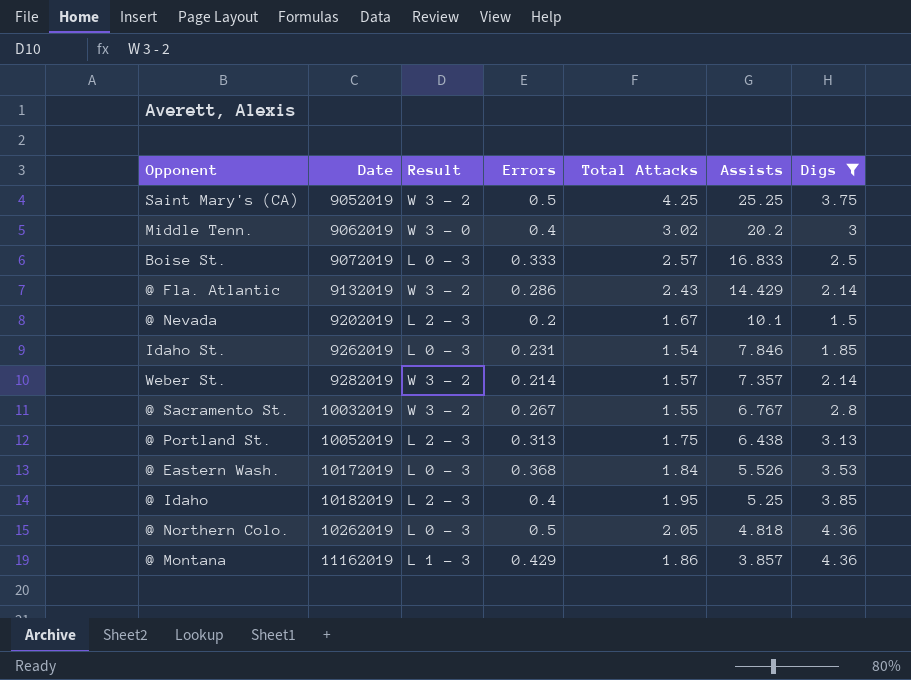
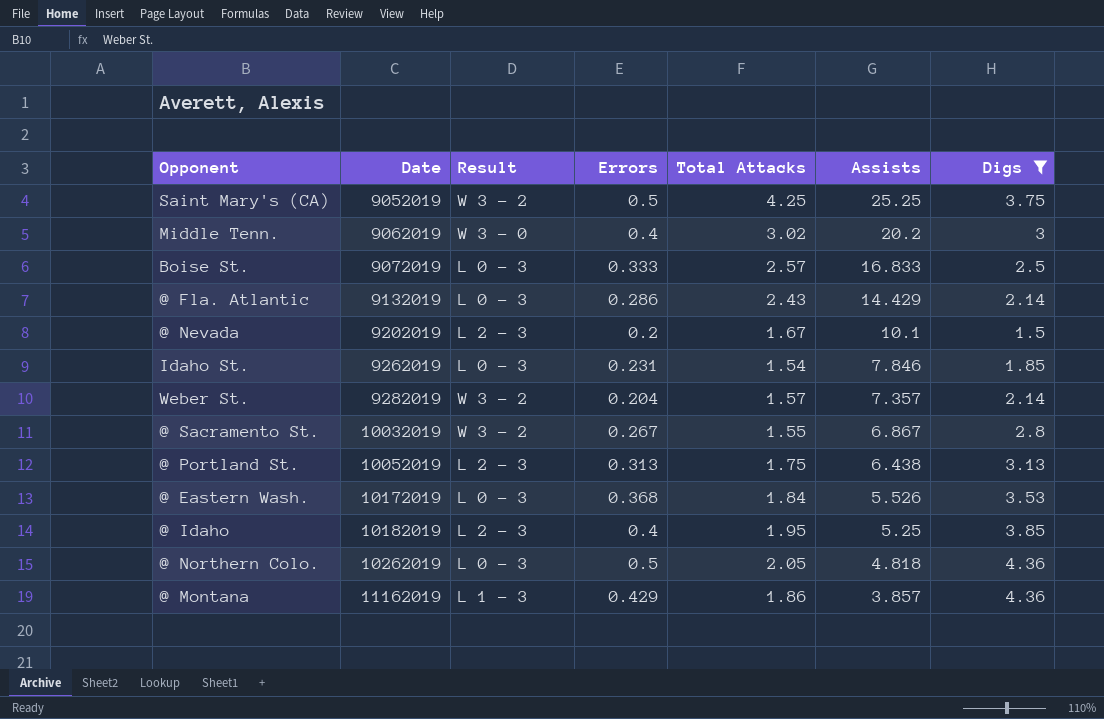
@ Fla. Atlantic | Result: W 3 - 2 -> L 0 - 3
Weber St. | Errors: 0.214 -> 0.204
@ Sacramento St. | Assists: 6.767 -> 6.867

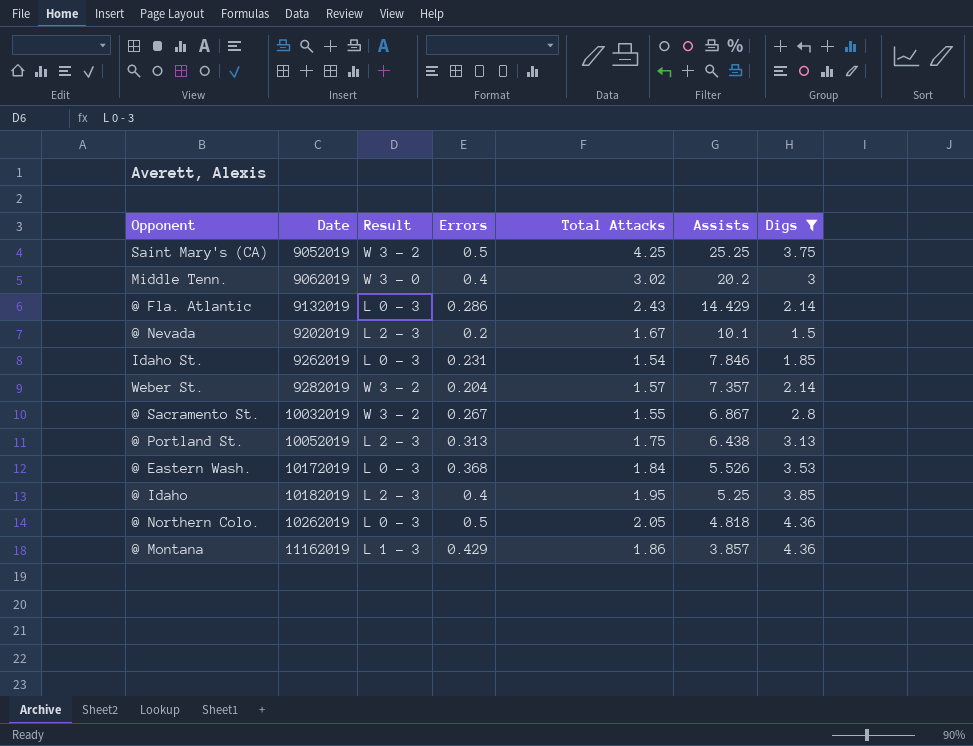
row Boise St.: 9072019 | L 0 - 3 | 0.333 | 2.57 | 16.833 | 2.5 -> none

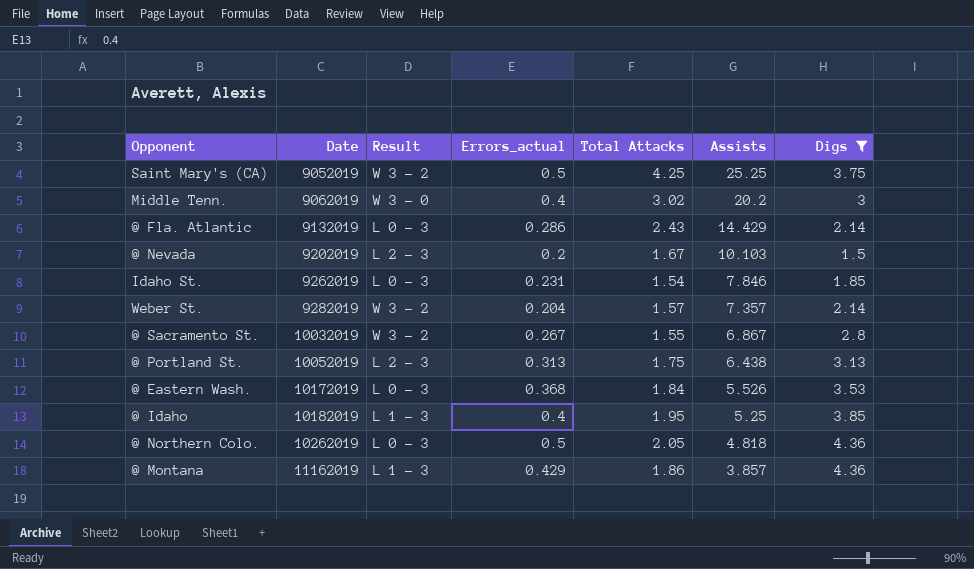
column name: Errors -> Errors_actual
@ Nevada | Assists: 10.1 -> 10.103
@ Idaho | Result: L 2 - 3 -> L 1 - 3

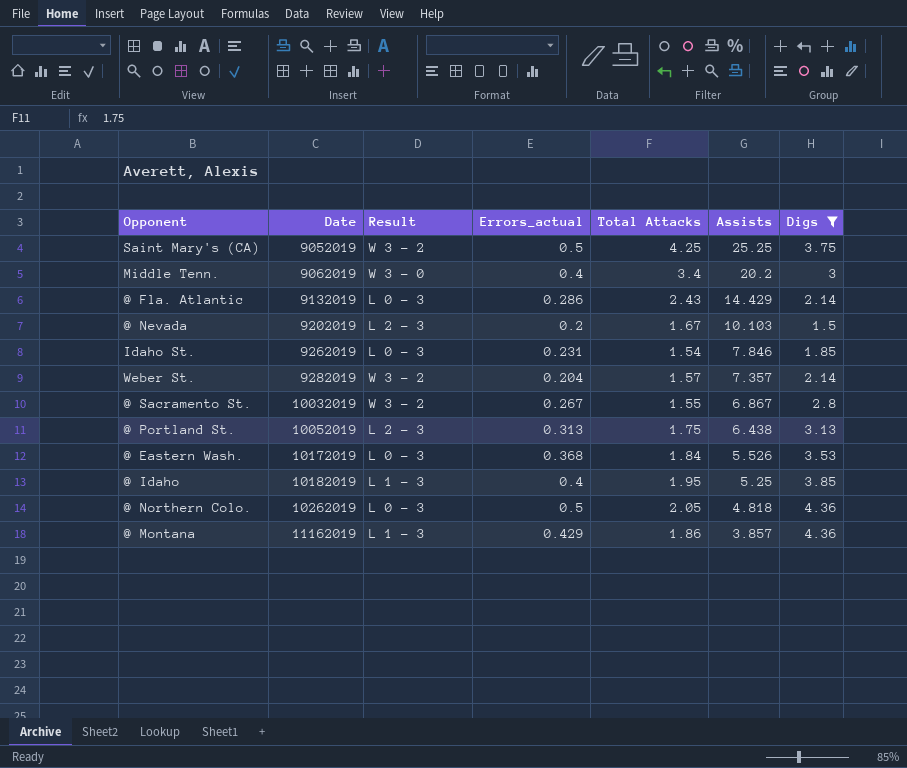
Middle Tenn. | Total Attacks: 3.02 -> 3.4

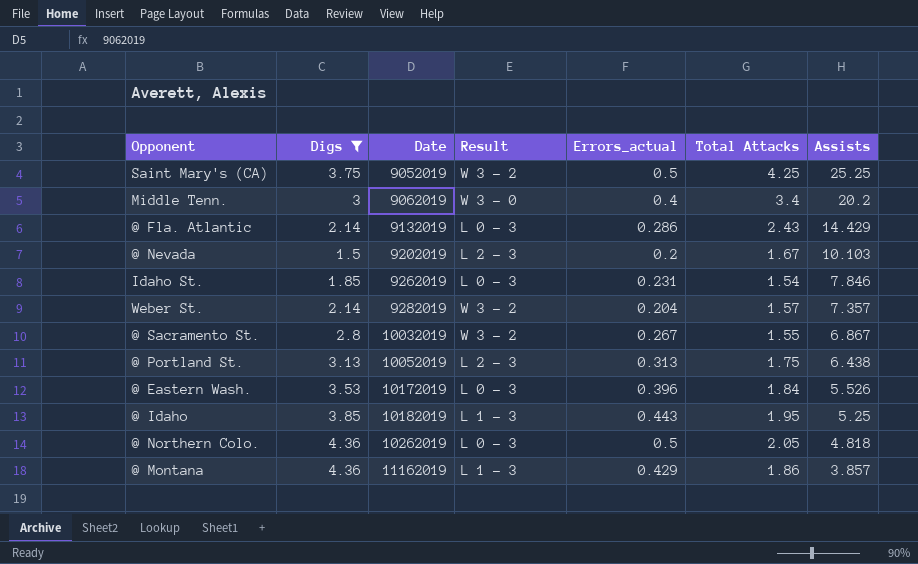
column Digs | position: 7 -> 2
@ Eastern Wash. | Errors_actual: 0.368 -> 0.396
@ Idaho | Errors_actual: 0.4 -> 0.443

